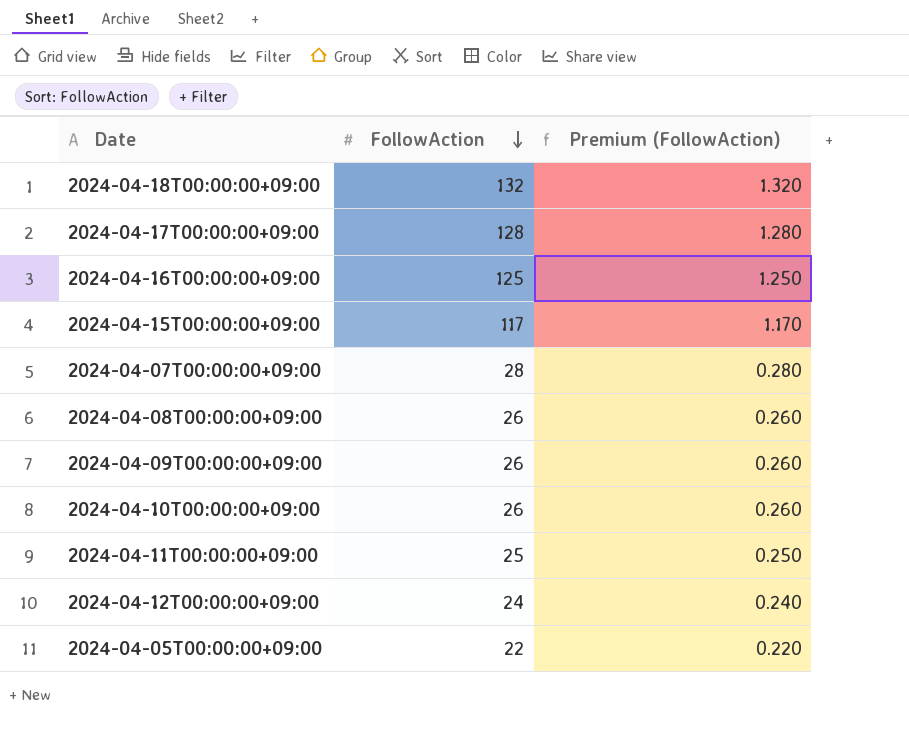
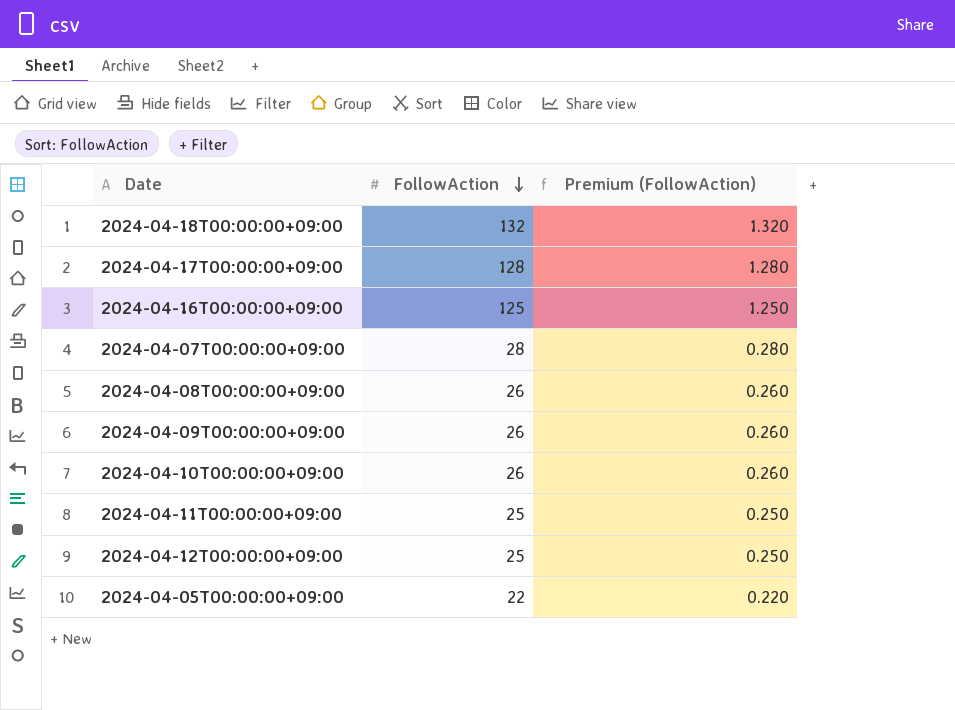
row 2024-04-15T00:00:00+09:00: 117 | 1.170 -> none
2024-04-12T00:00:00+09:00 | FollowAction: 24 -> 25
2024-04-12T00:00:00+09:00 | Premium (FollowAction): 0.240 -> 0.250

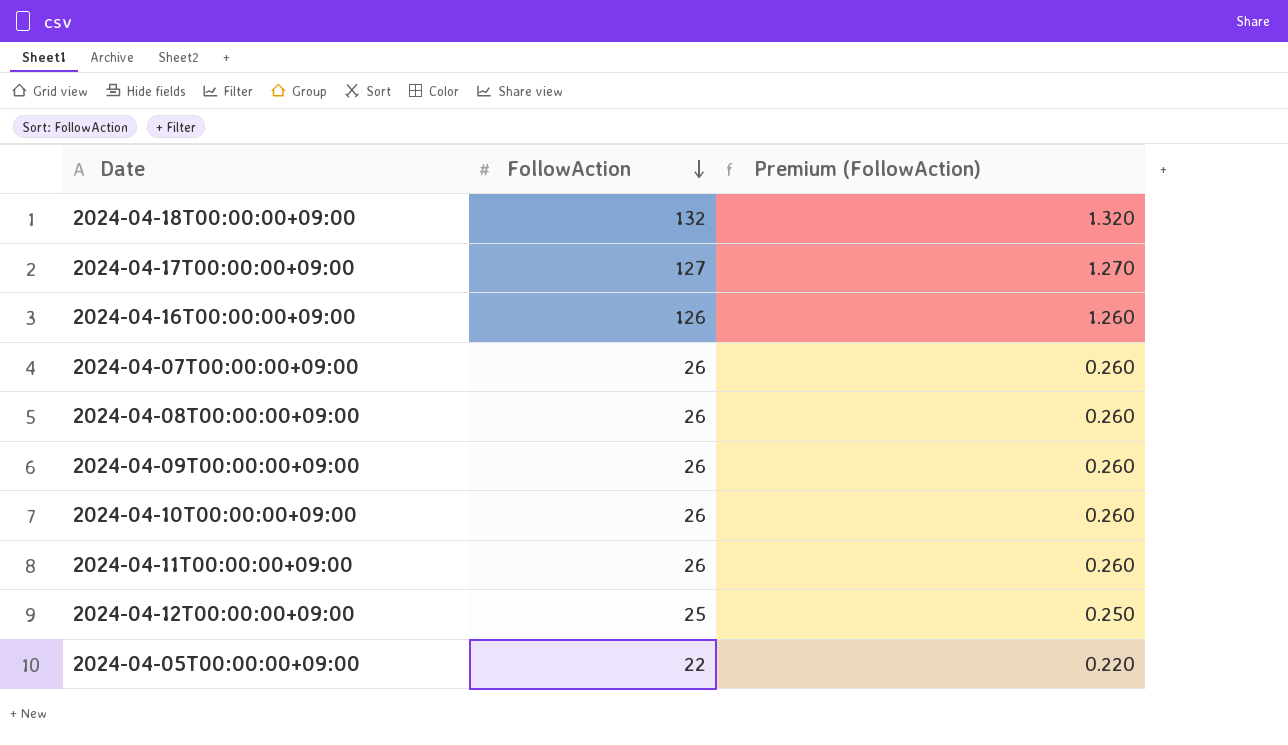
2024-04-17T00:00:00+09:00 | FollowAction: 128 -> 127
2024-04-17T00:00:00+09:00 | Premium (FollowAction): 1.280 -> 1.270
2024-04-16T00:00:00+09:00 | FollowAction: 125 -> 126
2024-04-16T00:00:00+09:00 | Premium (FollowAction): 1.250 -> 1.260
2024-04-07T00:00:00+09:00 | FollowAction: 28 -> 26
2024-04-07T00:00:00+09:00 | Premium (FollowAction): 0.280 -> 0.260
2024-04-11T00:00:00+09:00 | FollowAction: 25 -> 26
2024-04-11T00:00:00+09:00 | Premium (FollowAction): 0.250 -> 0.260

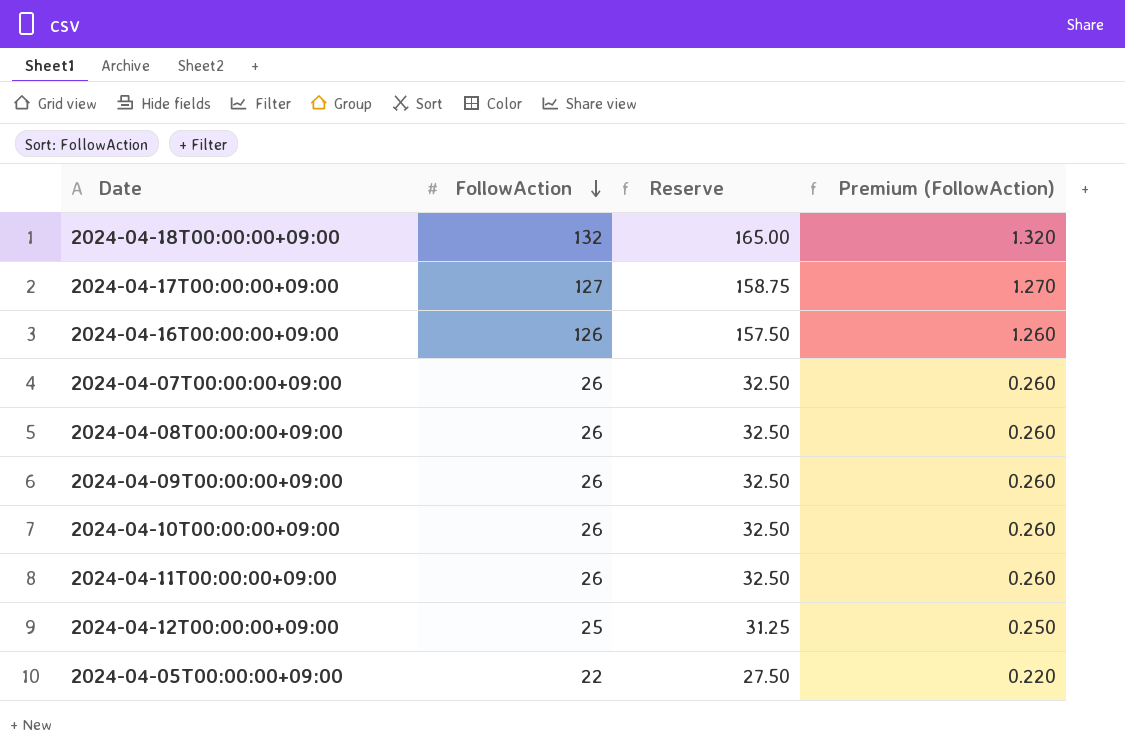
column Reserve | formula: none -> [FollowAction] * 1.25

